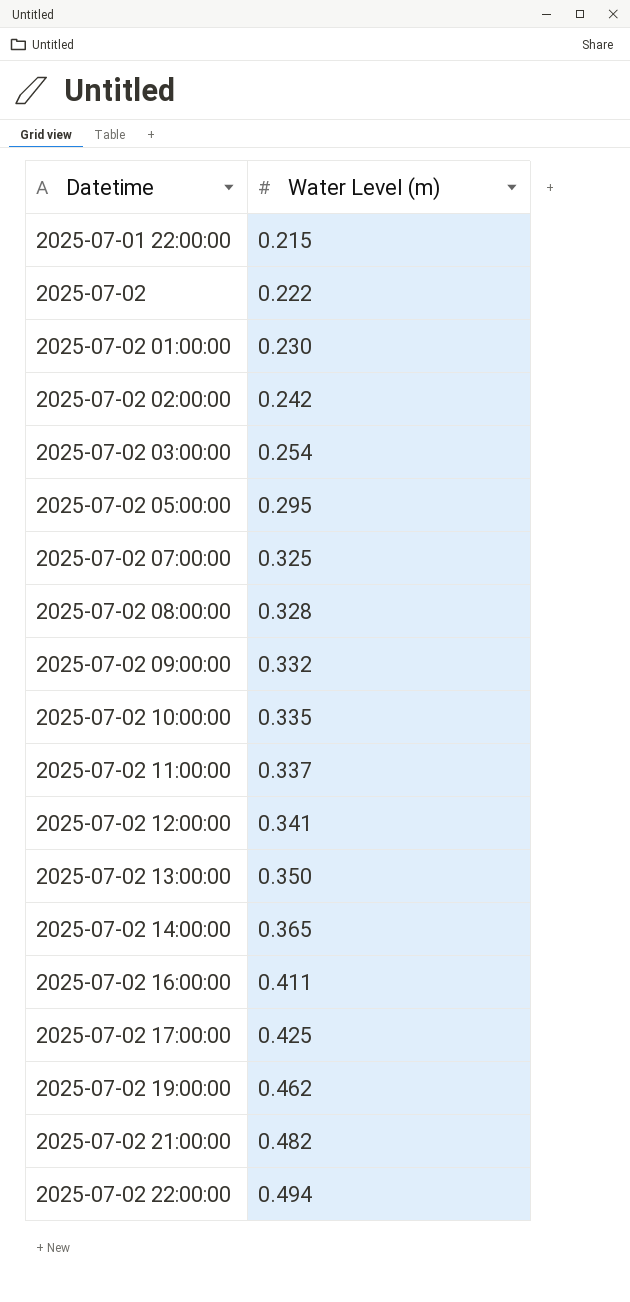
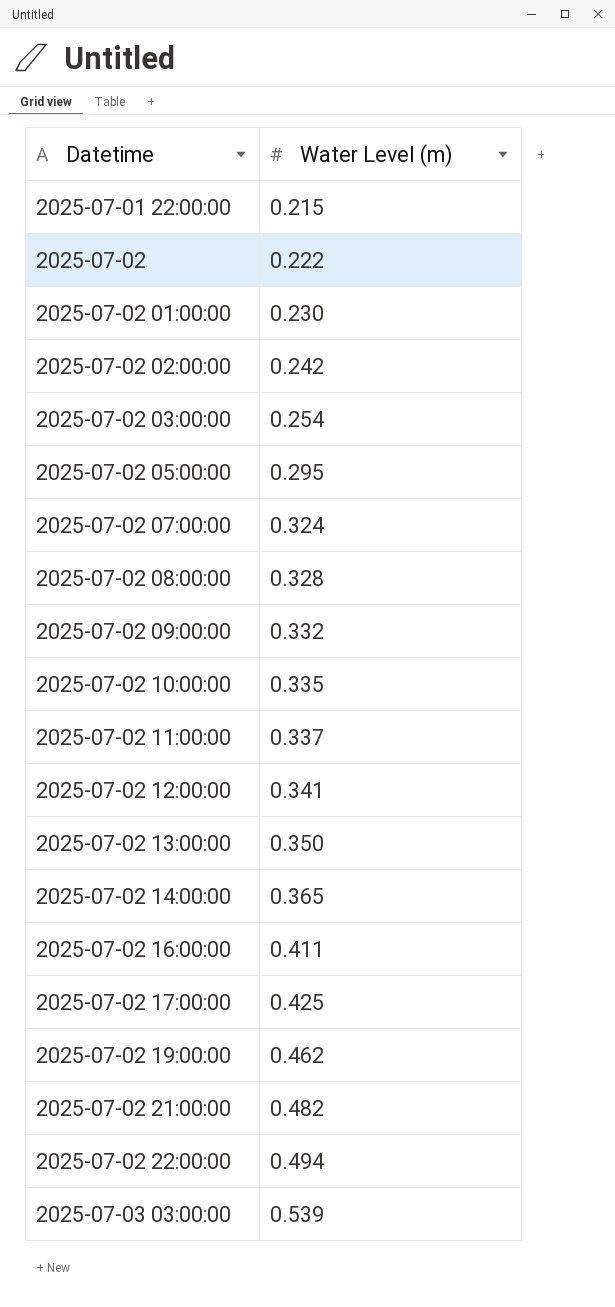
2025-07-02 07:00:00 | Water Level (m): 0.325 -> 0.324
row 2025-07-03 03:00:00: none -> 0.539

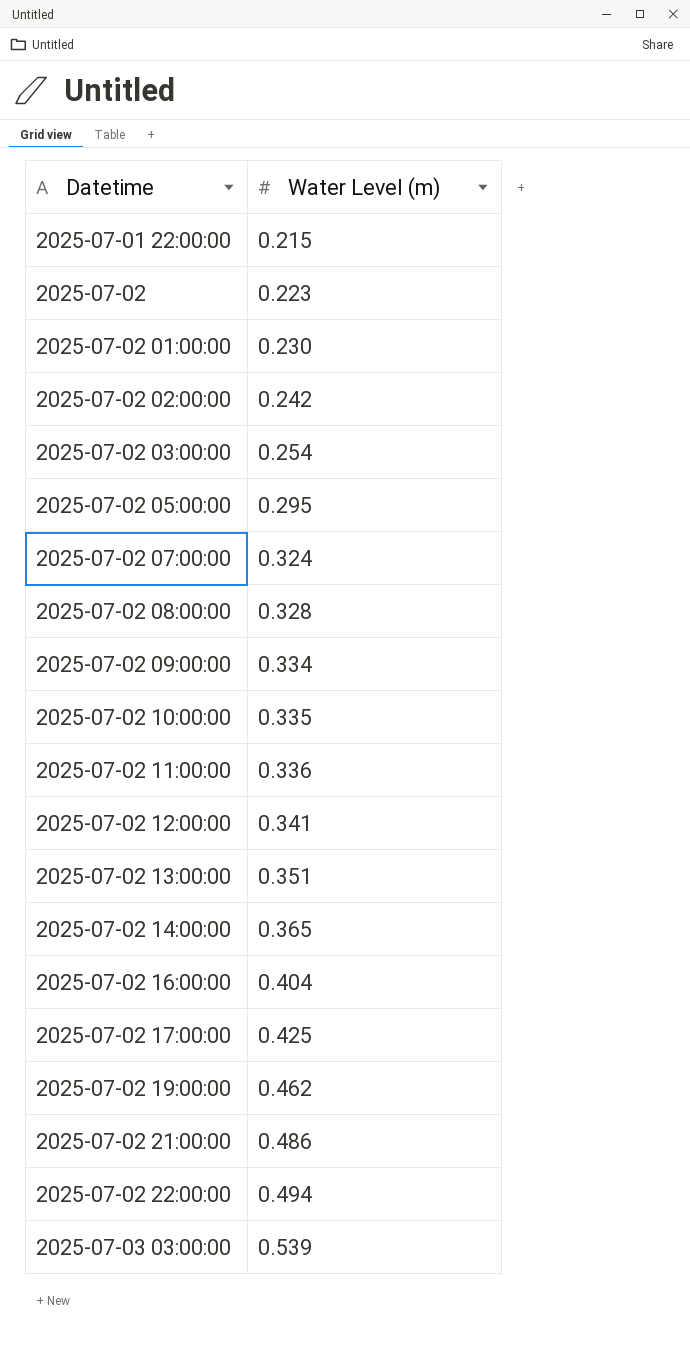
2025-07-02 | Water Level (m): 0.222 -> 0.223
2025-07-02 09:00:00 | Water Level (m): 0.332 -> 0.334
2025-07-02 11:00:00 | Water Level (m): 0.337 -> 0.336
2025-07-02 13:00:00 | Water Level (m): 0.350 -> 0.351
2025-07-02 16:00:00 | Water Level (m): 0.411 -> 0.404
2025-07-02 21:00:00 | Water Level (m): 0.482 -> 0.486

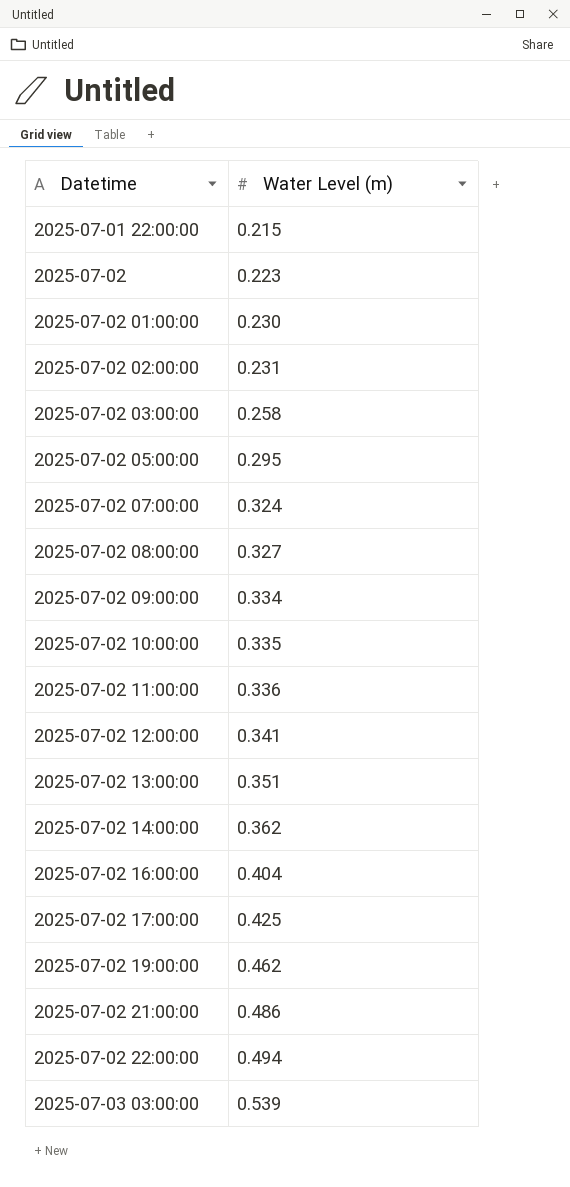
2025-07-02 02:00:00 | Water Level (m): 0.242 -> 0.231
2025-07-02 03:00:00 | Water Level (m): 0.254 -> 0.258
2025-07-02 08:00:00 | Water Level (m): 0.328 -> 0.327
2025-07-02 14:00:00 | Water Level (m): 0.365 -> 0.362

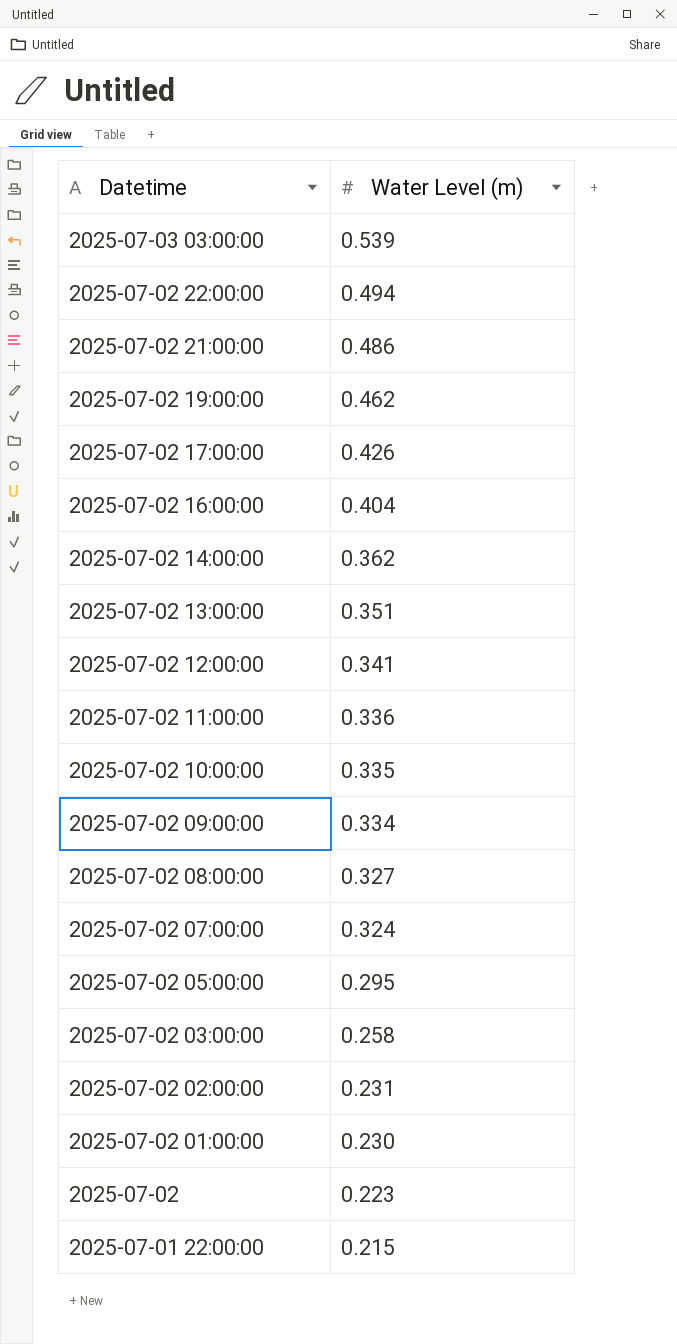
row order: Datetime ascending -> Datetime descending
2025-07-02 17:00:00 | Water Level (m): 0.425 -> 0.426

